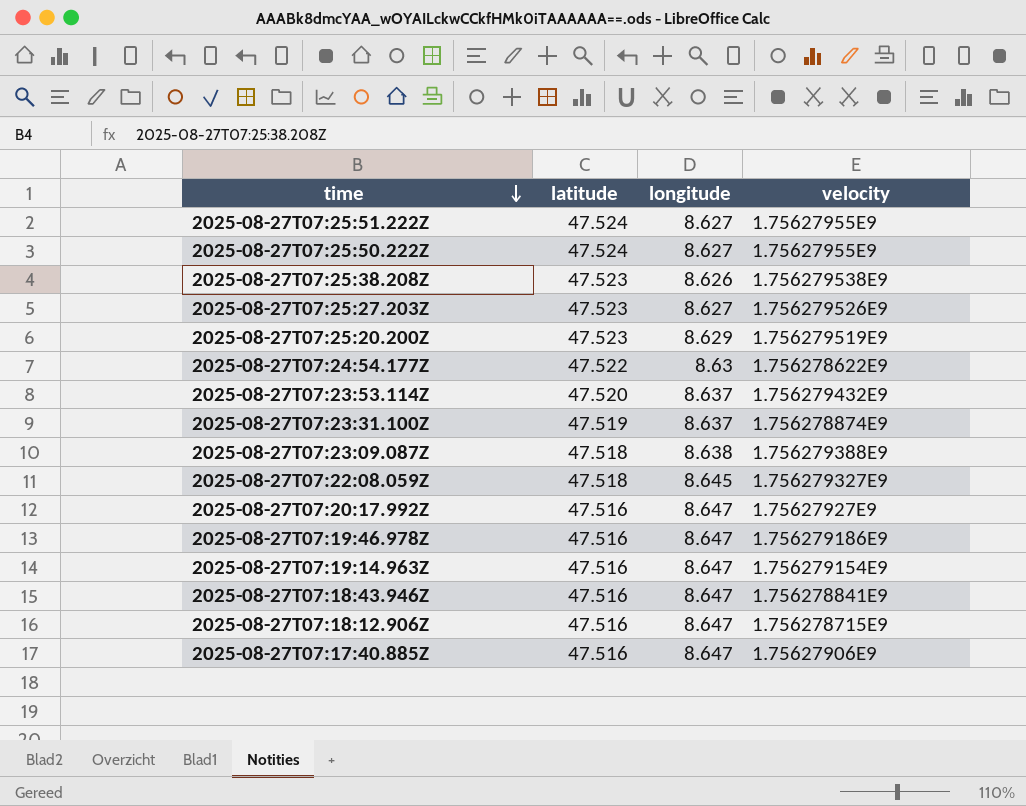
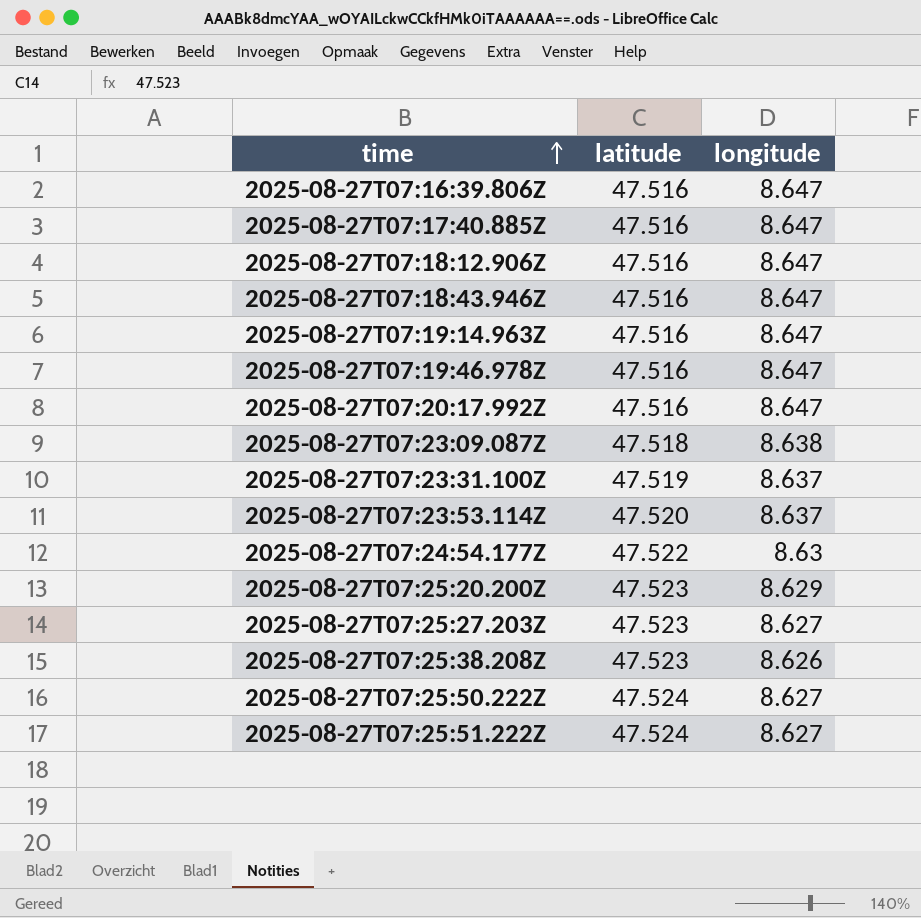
row order: time descending -> time ascending
column velocity | position: 4 -> none
row 2025-08-27T07:22:08.059Z: 47.518 | 8.645 | 1.756279327E9 -> none
row 2025-08-27T07:16:39.806Z: none -> 47.516 | 8.647

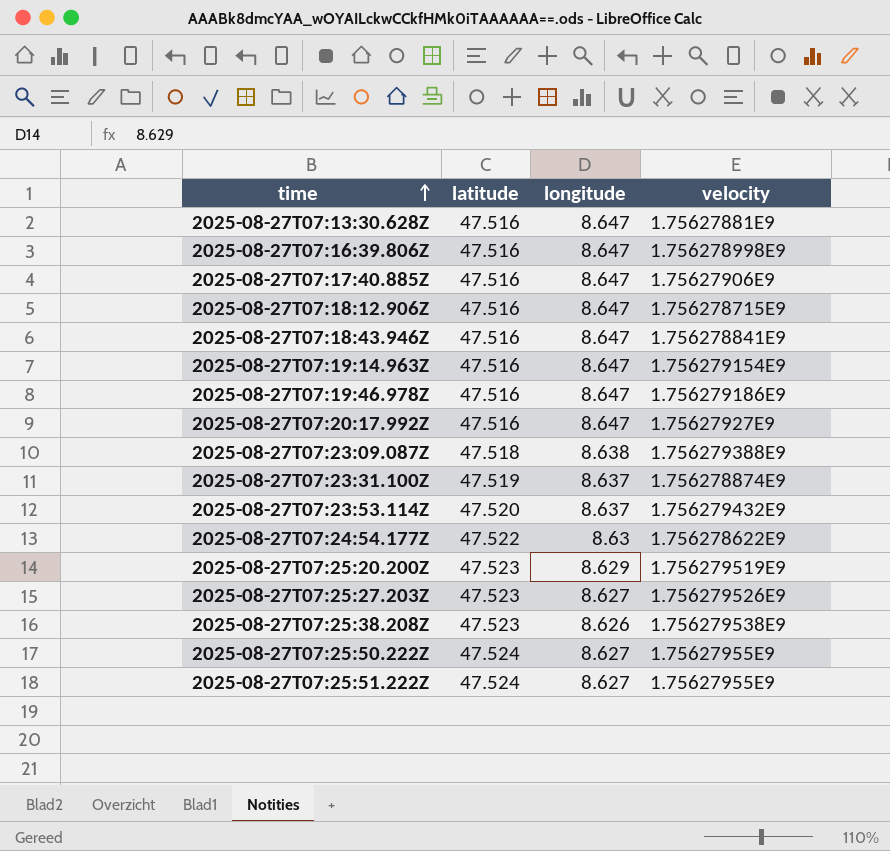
column velocity | position: none -> 4
row 2025-08-27T07:13:30.628Z: none -> 47.516 | 8.647 | 1.75627881E9

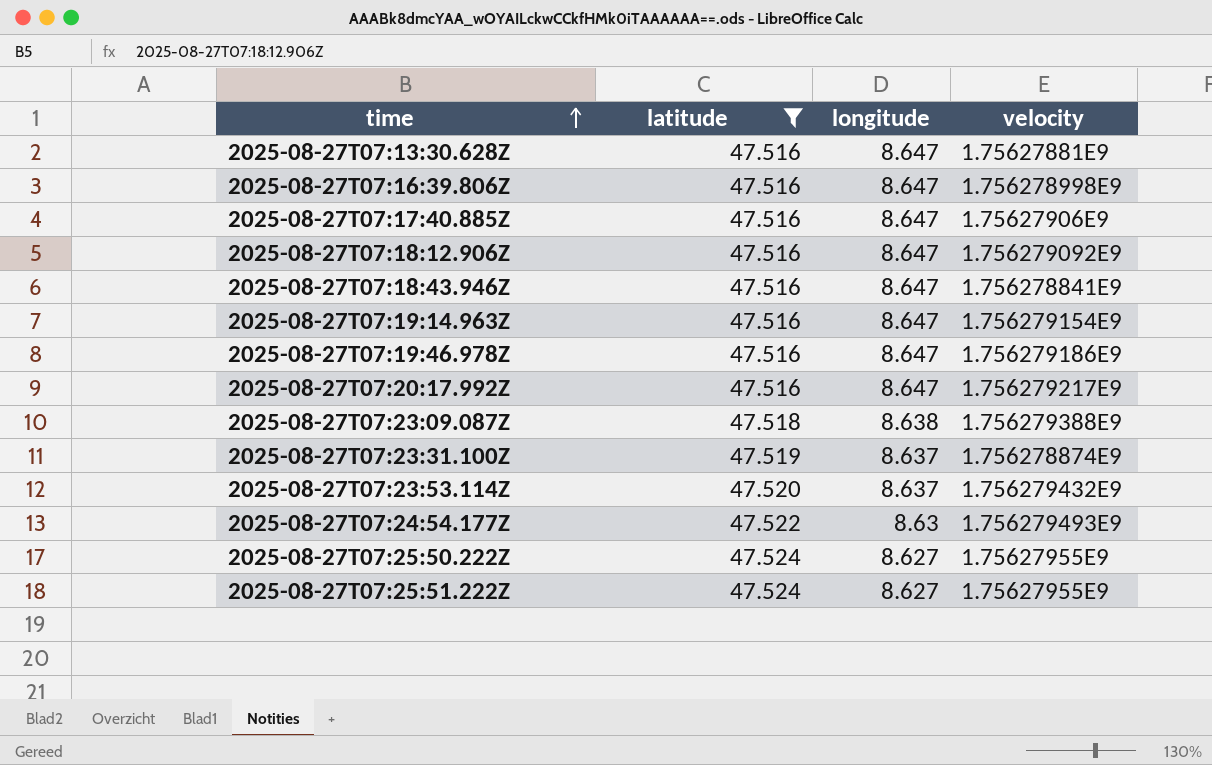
filter: none -> latitude != 47.523
2025-08-27T07:18:12.906Z | velocity: 1.756278715E9 -> 1.756279092E9
2025-08-27T07:20:17.992Z | velocity: 1.75627927E9 -> 1.756279217E9
2025-08-27T07:24:54.177Z | velocity: 1.756278622E9 -> 1.756279493E9

